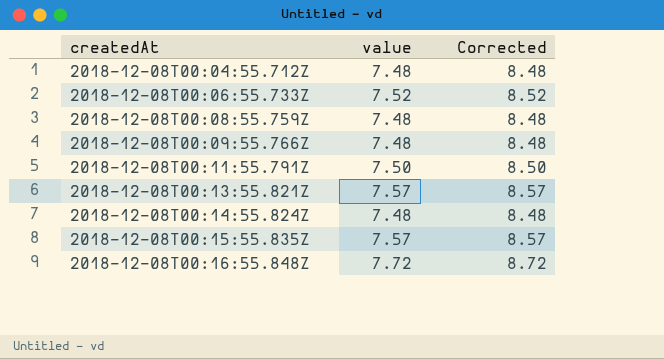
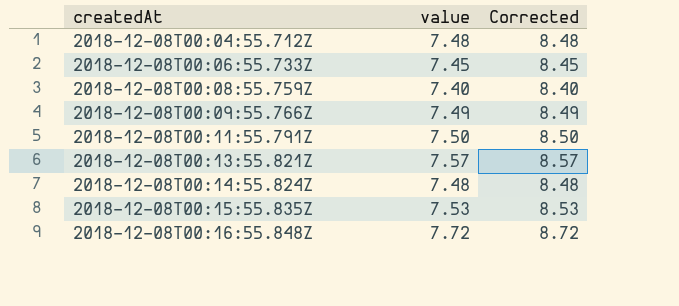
2018-12-08T00:06:55.733Z | value: 7.52 -> 7.45
2018-12-08T00:06:55.733Z | Corrected: 8.52 -> 8.45
2018-12-08T00:08:55.759Z | value: 7.48 -> 7.40
2018-12-08T00:08:55.759Z | Corrected: 8.48 -> 8.40
2018-12-08T00:09:55.766Z | value: 7.48 -> 7.49
2018-12-08T00:09:55.766Z | Corrected: 8.48 -> 8.49
2018-12-08T00:15:55.835Z | value: 7.57 -> 7.53
2018-12-08T00:15:55.835Z | Corrected: 8.57 -> 8.53

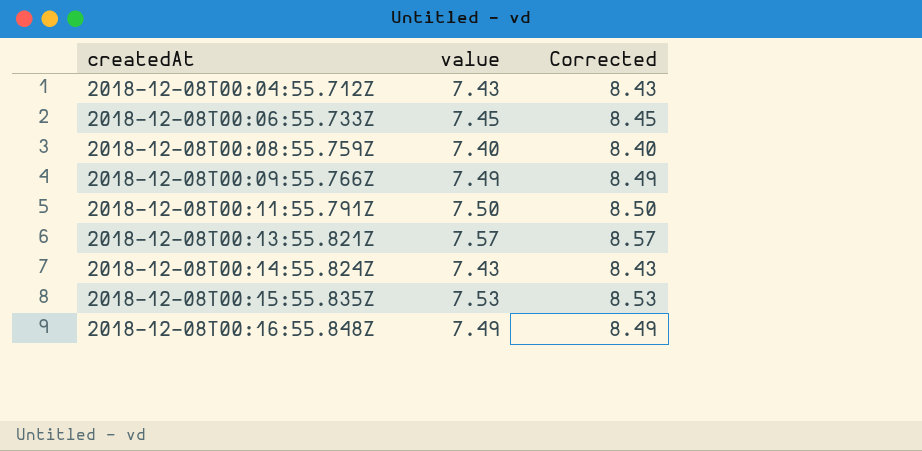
2018-12-08T00:04:55.712Z | value: 7.48 -> 7.43
2018-12-08T00:04:55.712Z | Corrected: 8.48 -> 8.43
2018-12-08T00:14:55.824Z | value: 7.48 -> 7.43
2018-12-08T00:14:55.824Z | Corrected: 8.48 -> 8.43
2018-12-08T00:16:55.848Z | value: 7.72 -> 7.49
2018-12-08T00:16:55.848Z | Corrected: 8.72 -> 8.49

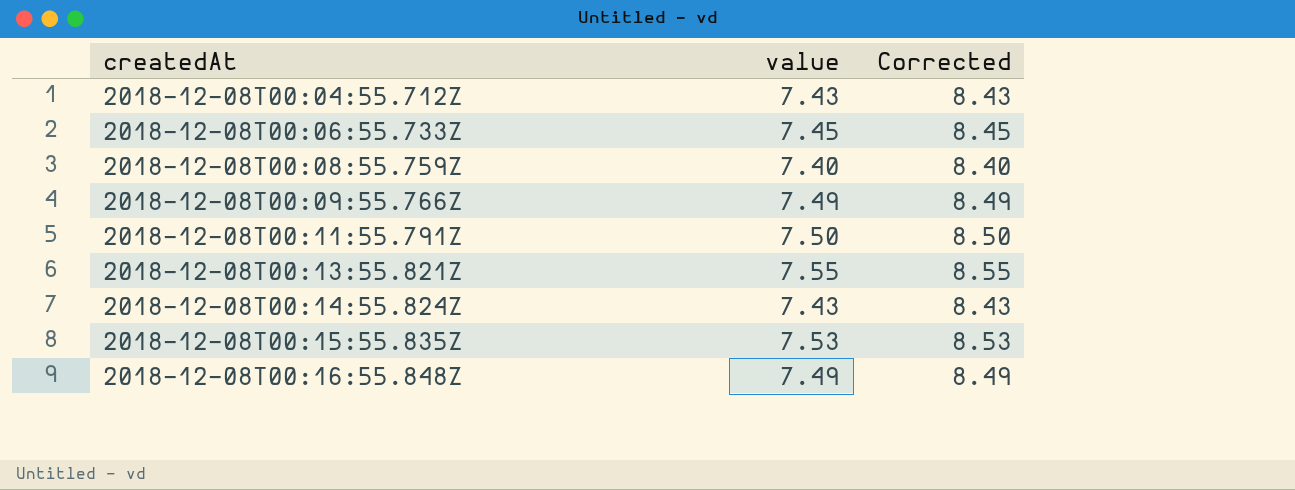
2018-12-08T00:13:55.821Z | value: 7.57 -> 7.55
2018-12-08T00:13:55.821Z | Corrected: 8.57 -> 8.55

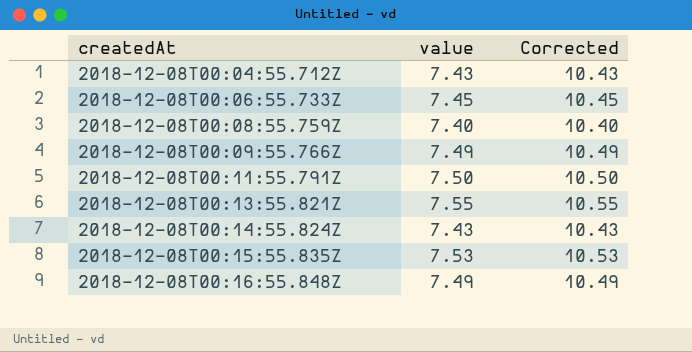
column Corrected | formula: [value] + 1 -> [value] + 3

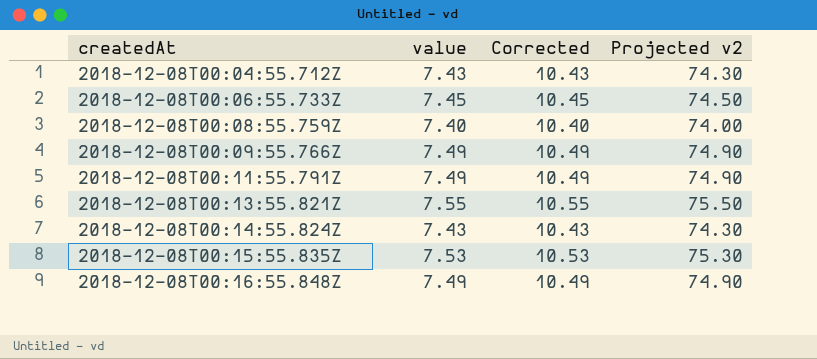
column Projected v2 | formula: none -> [value] * 10
2018-12-08T00:11:55.791Z | value: 7.50 -> 7.49
2018-12-08T00:11:55.791Z | Corrected: 10.50 -> 10.49

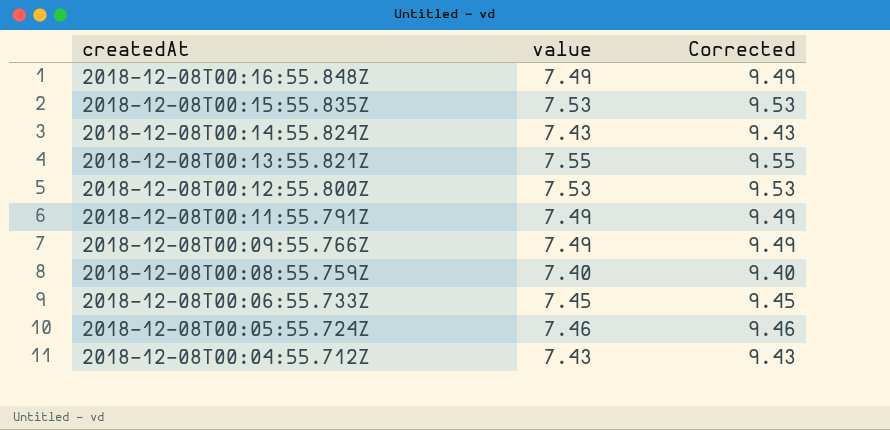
row order: createdAt ascending -> createdAt descending
column Projected v2 | formula: [value] * 10 -> none
column Corrected | formula: [value] + 3 -> [value] + 2
row 2018-12-08T00:12:55.800Z: none -> 7.53 | 9.53
row 2018-12-08T00:05:55.724Z: none -> 7.46 | 9.46

